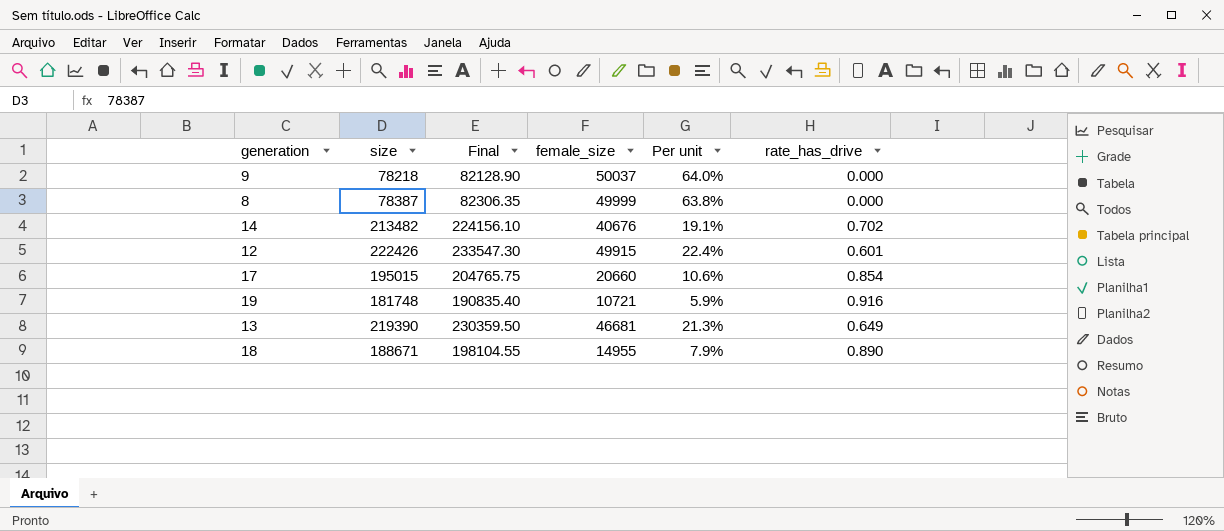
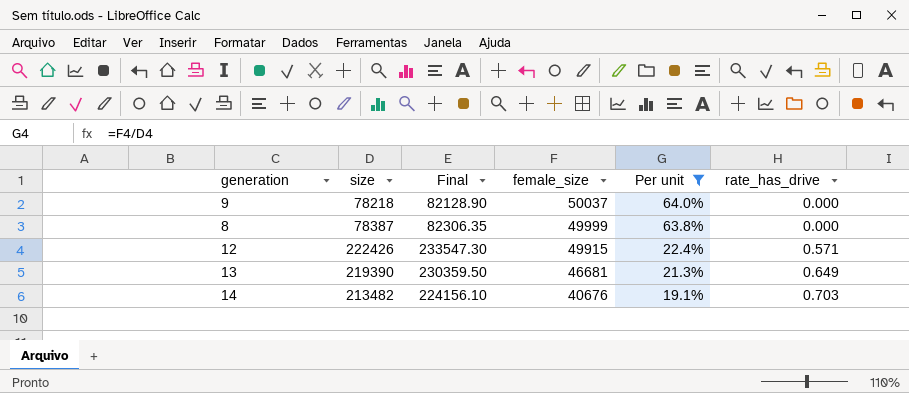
filter: none -> Per unit >= 19.1%
row order: none -> female_size descending
12 | rate_has_drive: 0.601 -> 0.571
14 | rate_has_drive: 0.702 -> 0.703

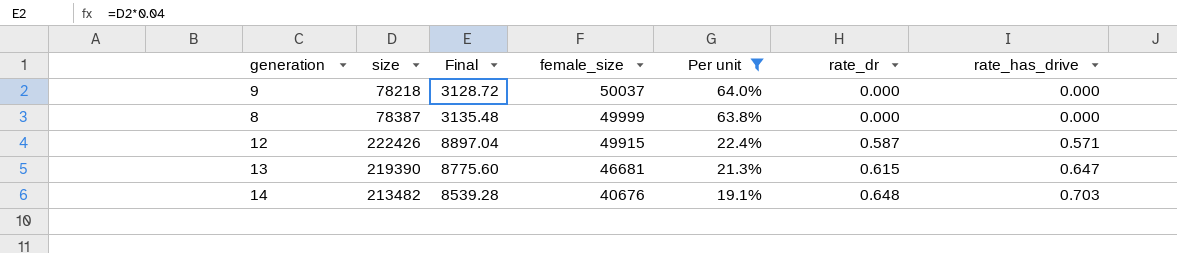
column Final | formula: [size] * 1.05 -> [size] * 0.04
column rate_dr | position: none -> 6
13 | rate_has_drive: 0.649 -> 0.647

